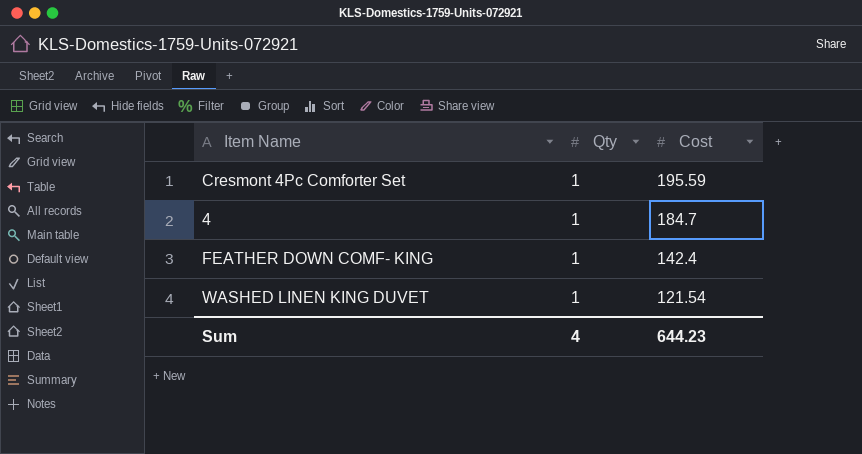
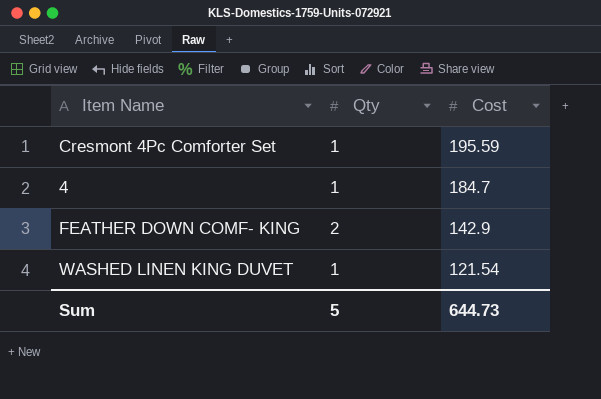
FEATHER DOWN COMF- KING | Qty: 1 -> 2
FEATHER DOWN COMF- KING | Cost: 142.4 -> 142.9
Sum | Qty: 4 -> 5
Sum | Cost: 644.23 -> 644.73

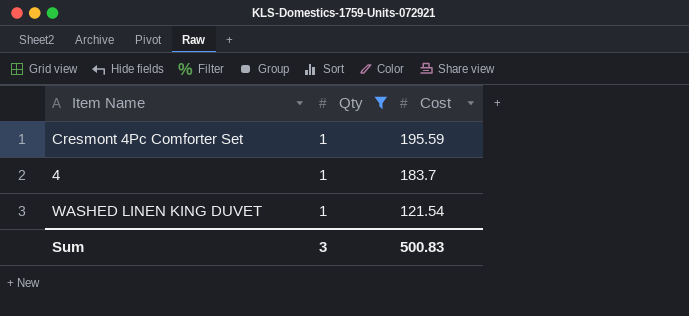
filter: none -> Qty = 1
4 | Cost: 184.7 -> 183.7
Sum | Qty: 5 -> 3
Sum | Cost: 644.73 -> 500.83

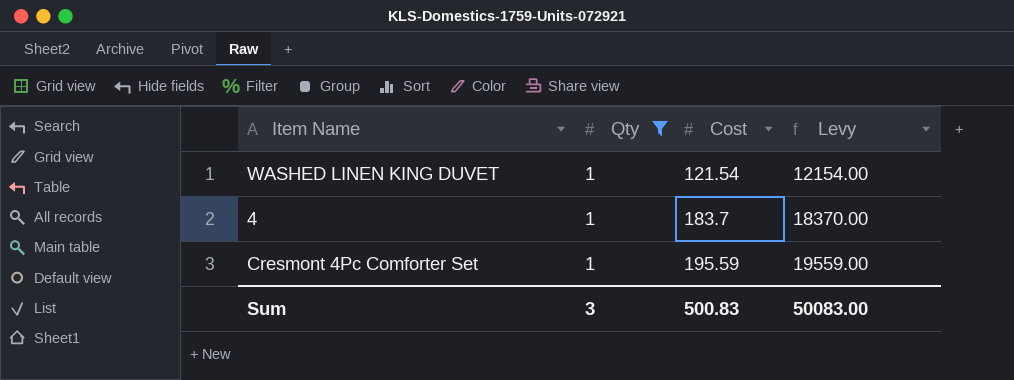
row order: Cost descending -> Cost ascending
column Levy | formula: none -> [Cost] * 100

